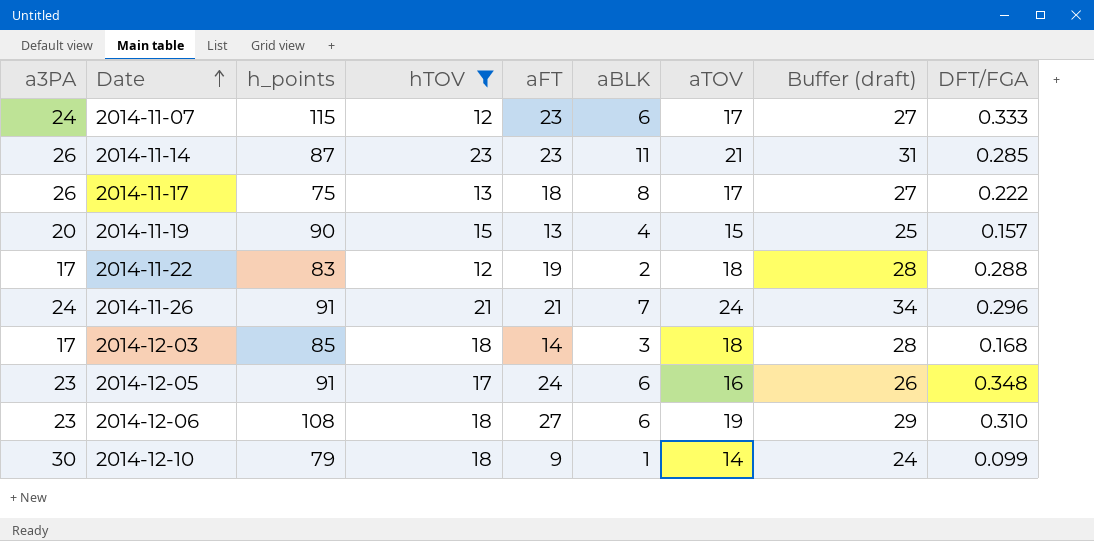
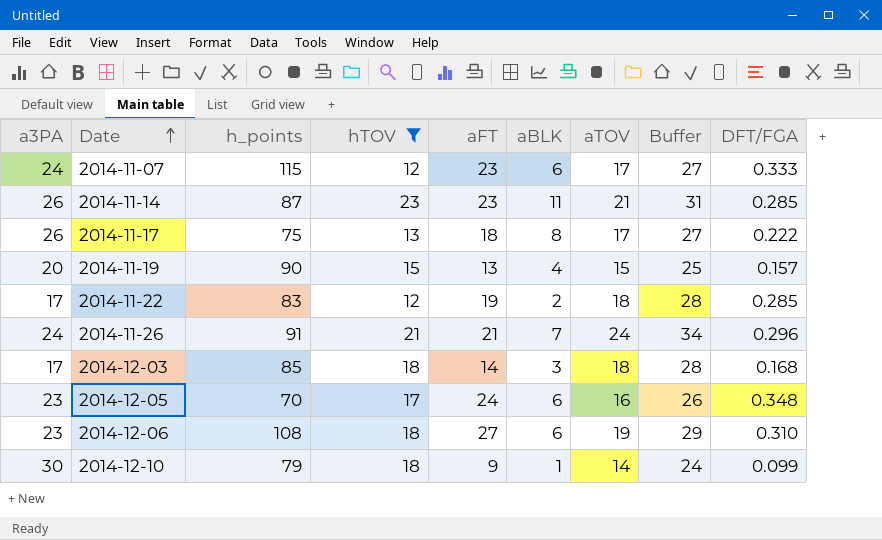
column name: Buffer (draft) -> Buffer
2014-11-22 | DFT/FGA: 0.288 -> 0.285
2014-12-05 | h_points: 91 -> 70

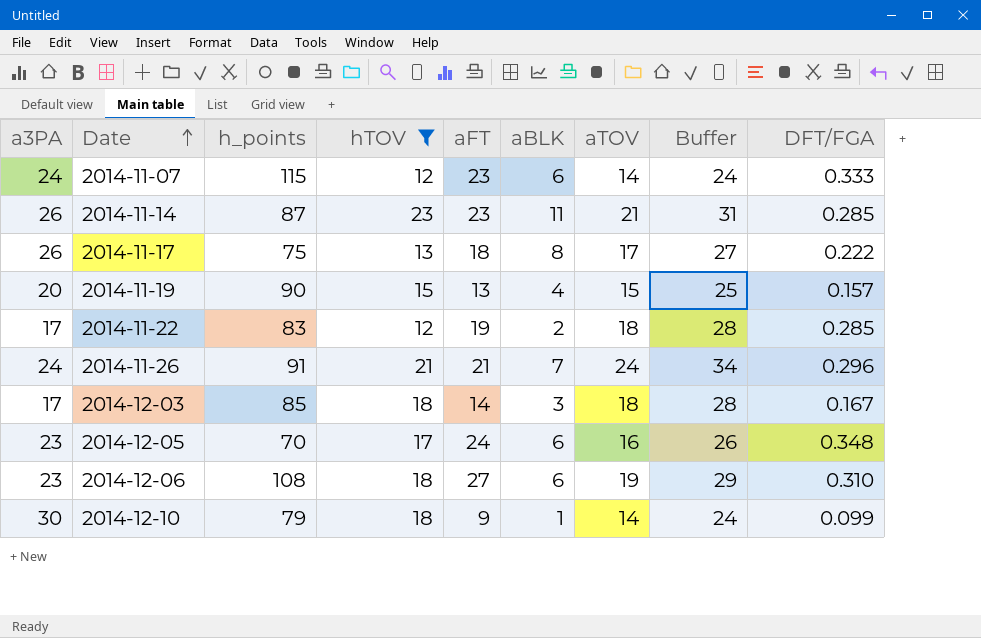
2014-11-07 | aTOV: 17 -> 14
2014-11-07 | Buffer: 27 -> 24
2014-12-03 | DFT/FGA: 0.168 -> 0.167

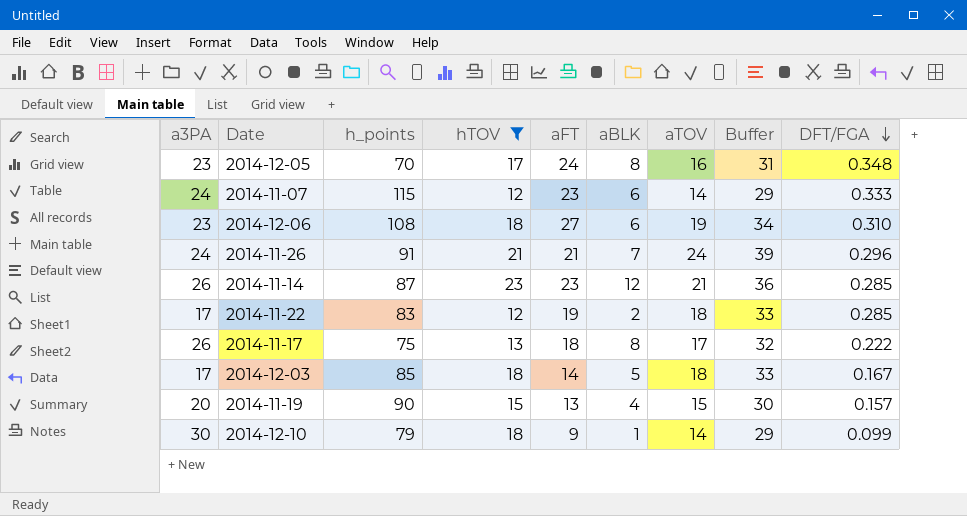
row order: Date ascending -> DFT/FGA descending
column Buffer | formula: [aTOV] + 10 -> [aTOV] + 15
2014-12-05 | aBLK: 6 -> 8
2014-11-14 | aBLK: 11 -> 12
2014-12-03 | aBLK: 3 -> 5

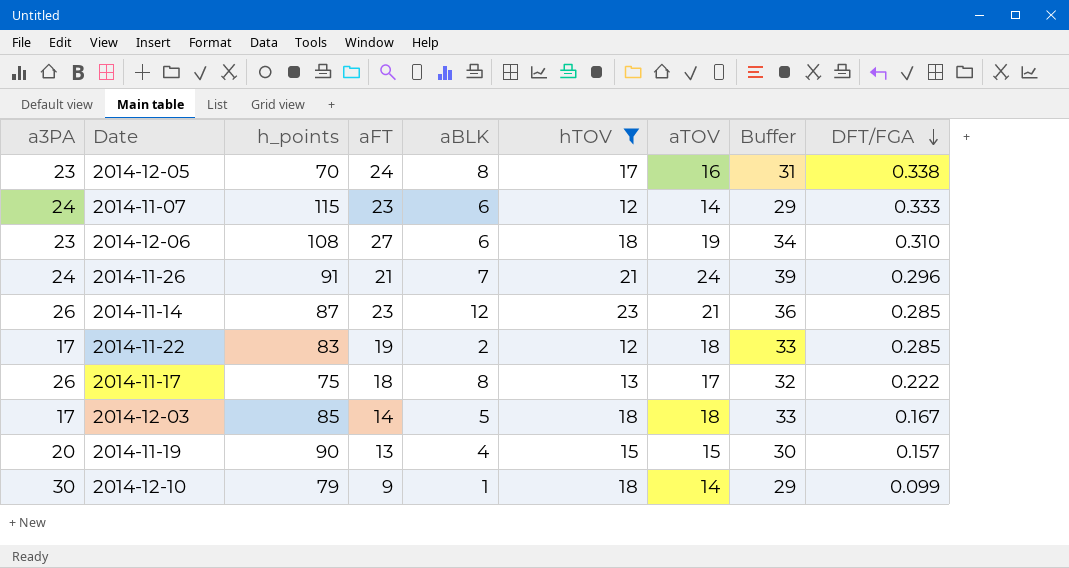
column hTOV | position: 4 -> 6
2014-12-05 | DFT/FGA: 0.348 -> 0.338

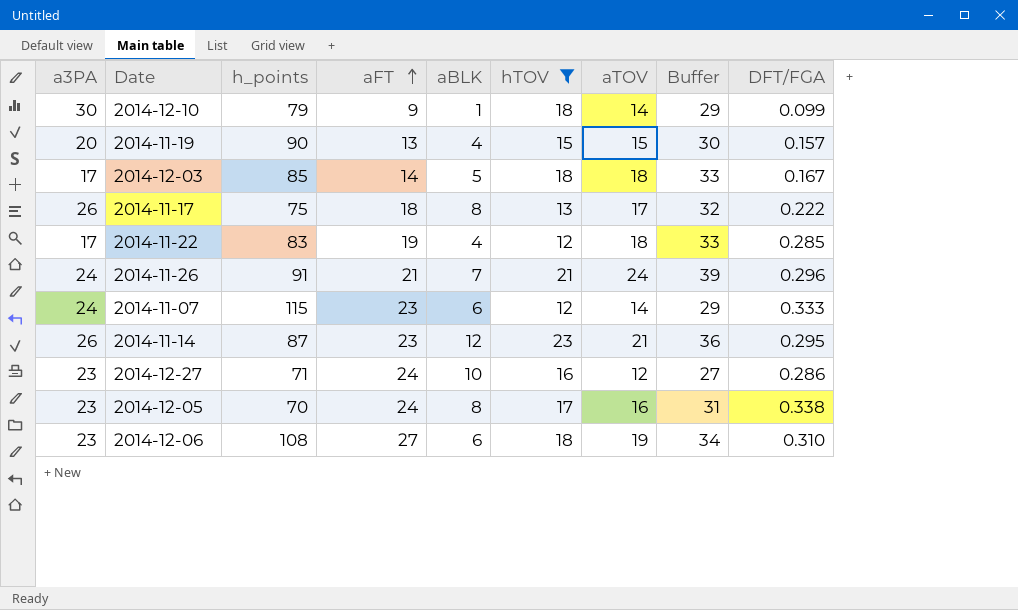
row order: DFT/FGA descending -> aFT ascending
2014-11-22 | aBLK: 2 -> 4
2014-11-14 | DFT/FGA: 0.285 -> 0.295
row 2014-12-27: none -> 23 | 71 | 24 | 10 | 16 | 12 | 27 | 0.286

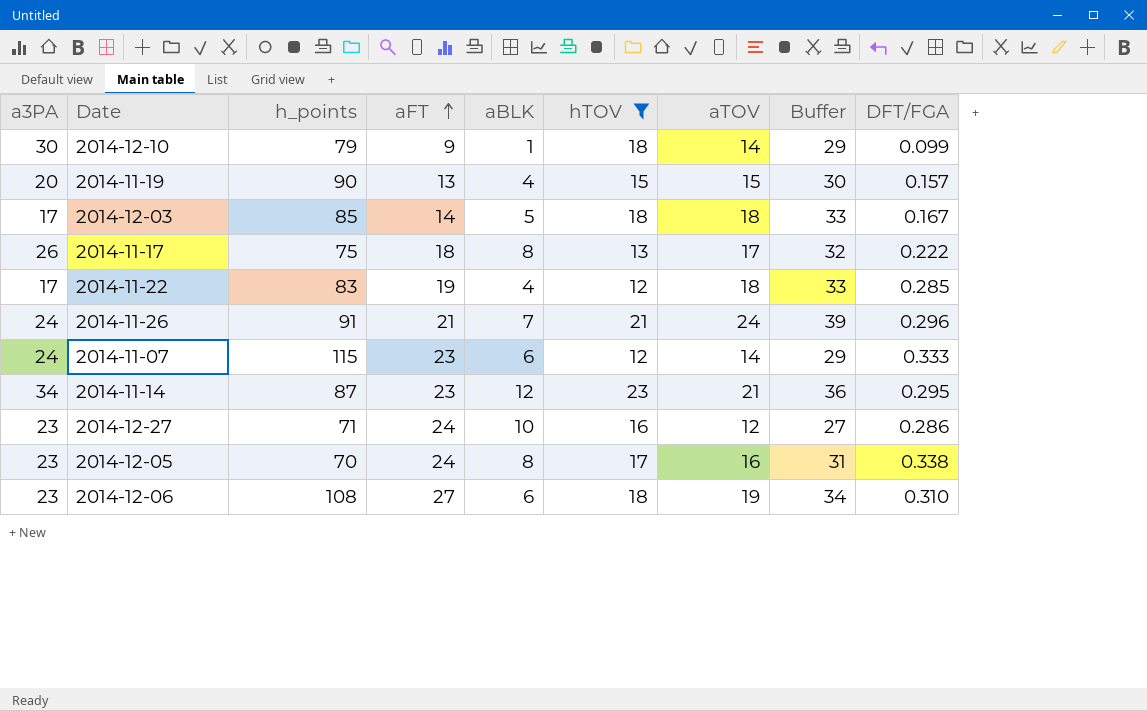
2014-11-14 | a3PA: 26 -> 34

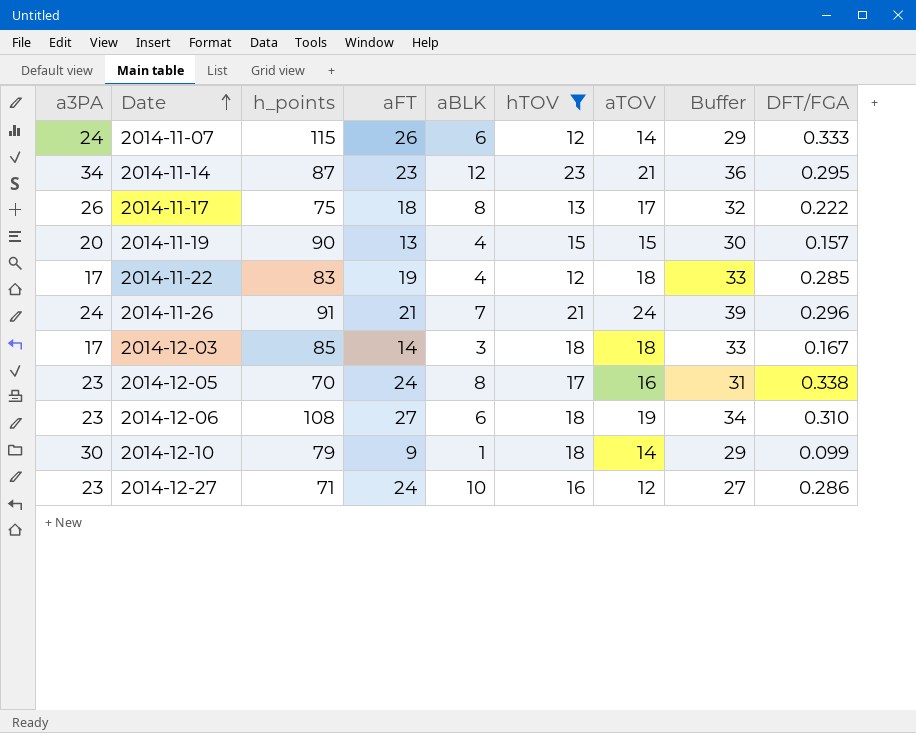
row order: aFT ascending -> Date ascending
2014-11-07 | aFT: 23 -> 26
2014-12-03 | aBLK: 5 -> 3

